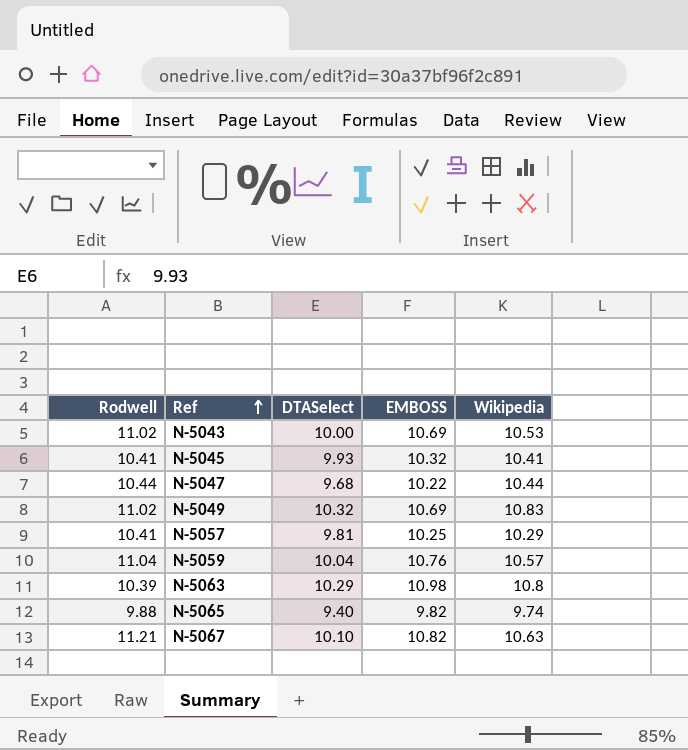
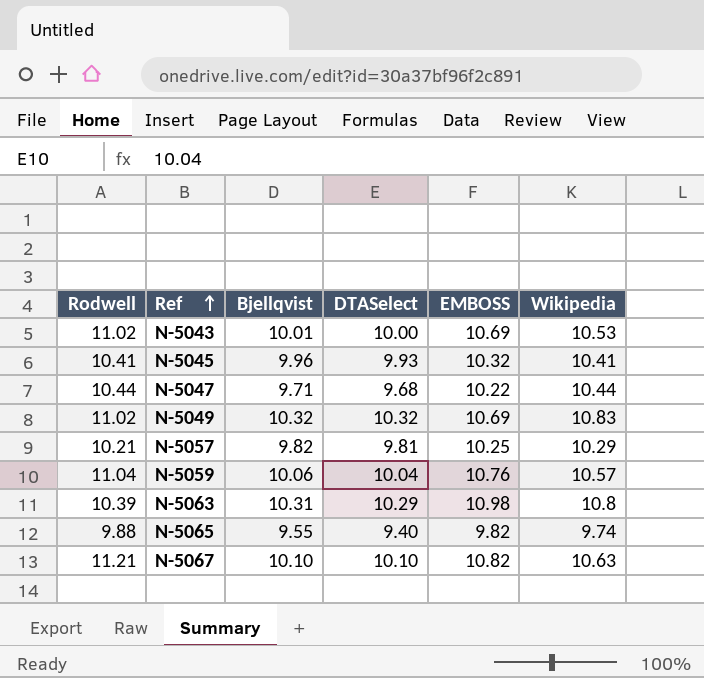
column Bjellqvist | position: none -> 3
N-5057 | Rodwell: 10.41 -> 10.21

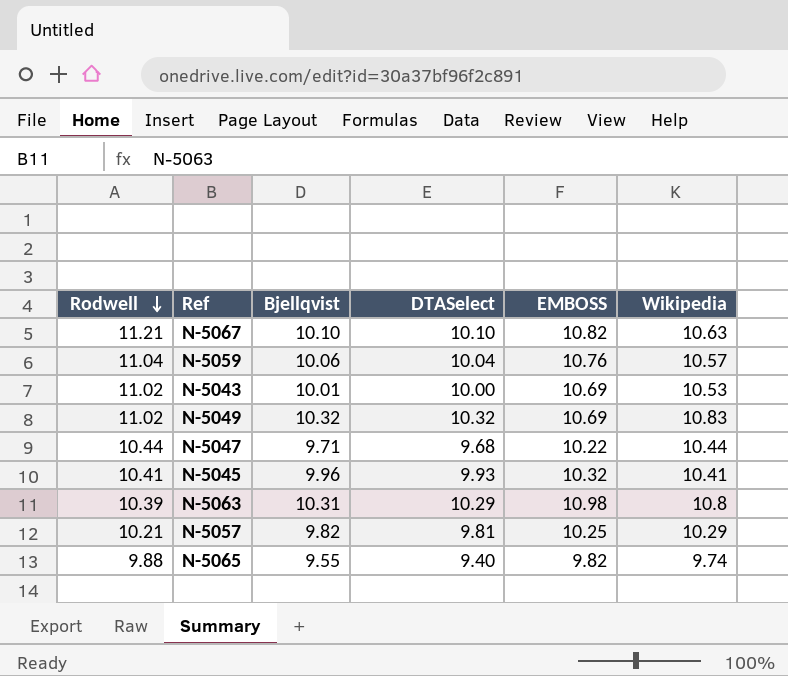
row order: Ref ascending -> Rodwell descending

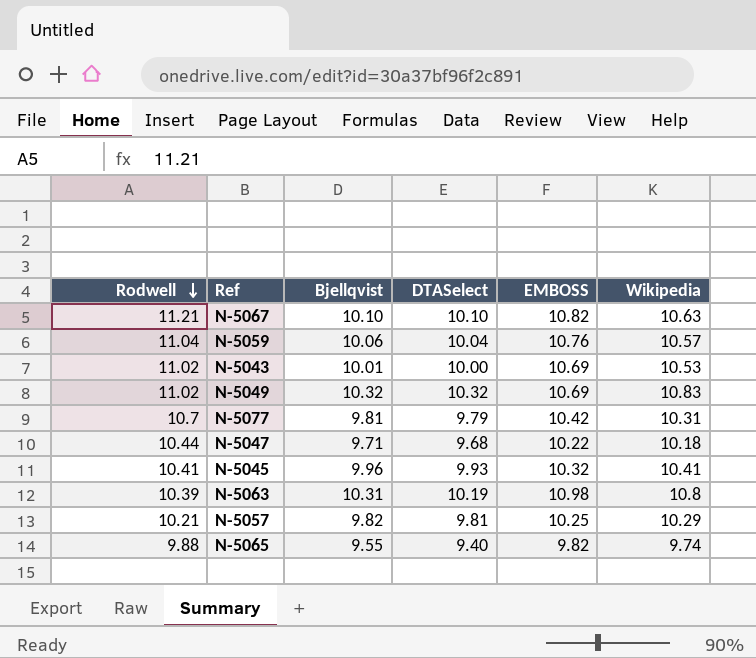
row N-5077: none -> 10.7 | 9.81 | 9.79 | 10.42 | 10.31
N-5047 | Wikipedia: 10.44 -> 10.18
N-5063 | DTASelect: 10.29 -> 10.19

